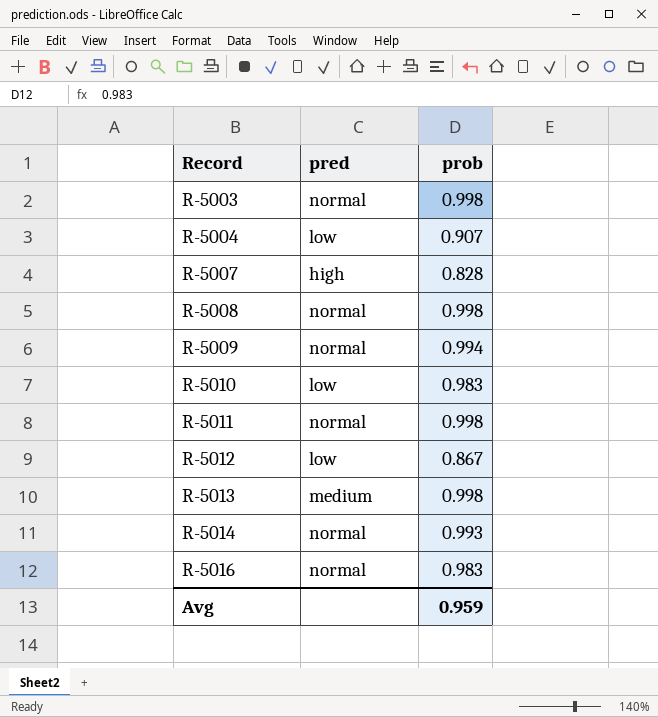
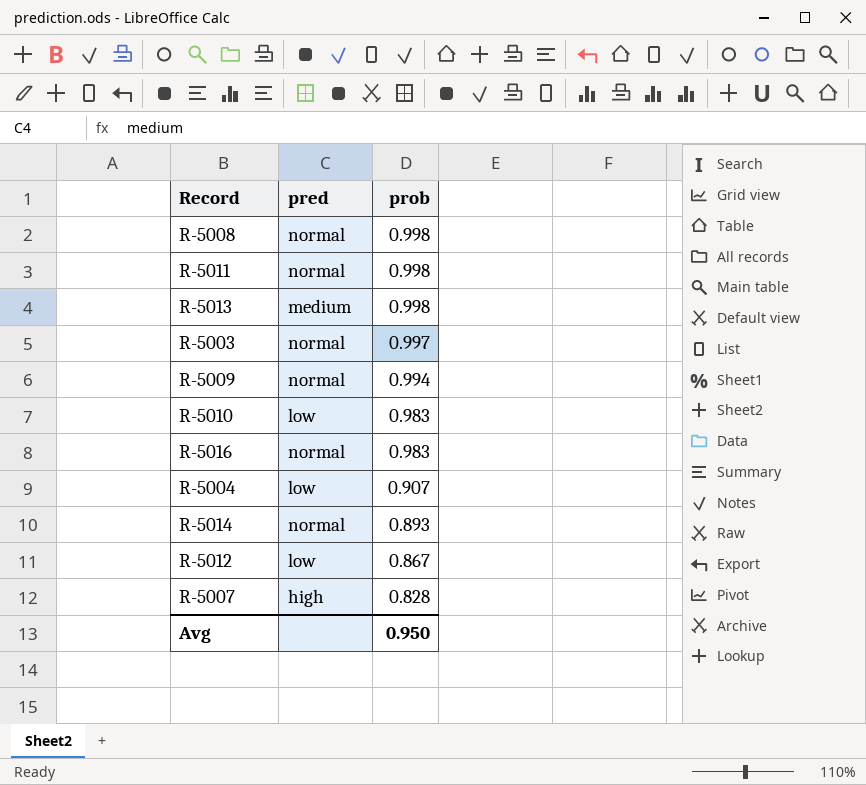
row order: Record ascending -> prob descending
R-5003 | prob: 0.998 -> 0.997
R-5014 | prob: 0.993 -> 0.893
Avg | prob: 0.959 -> 0.950

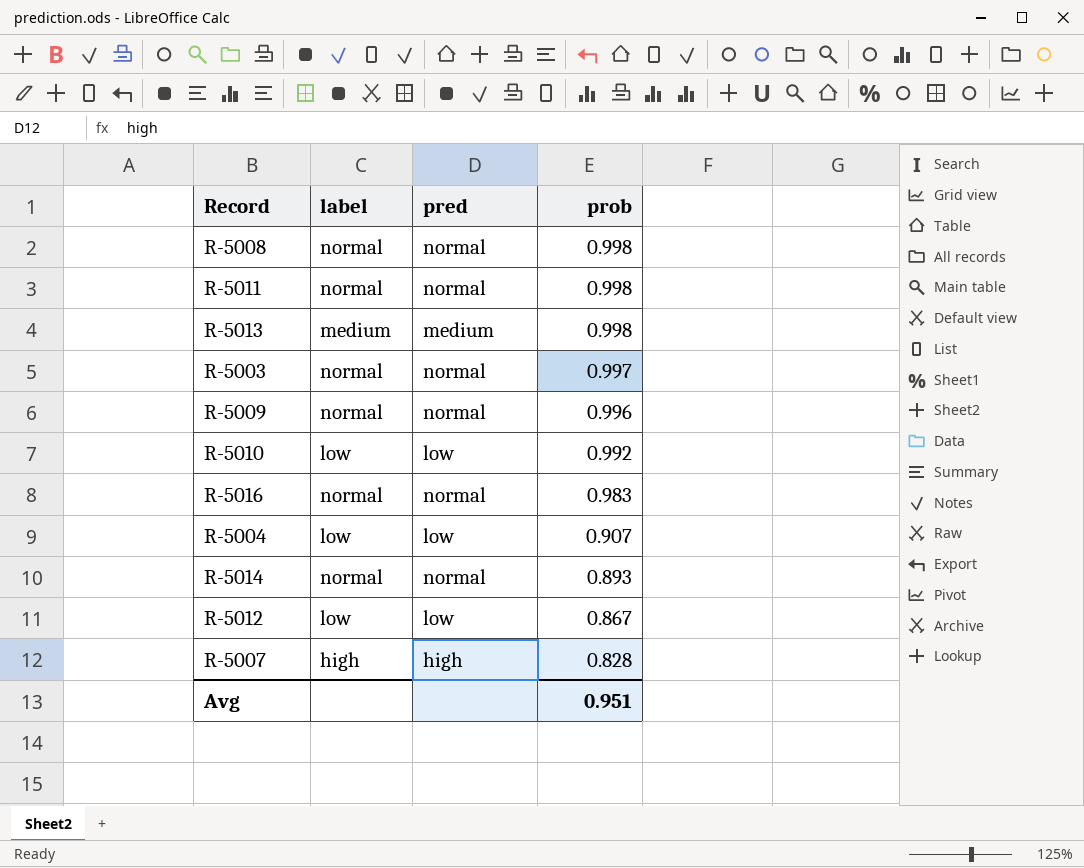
column label | position: none -> 2
R-5009 | prob: 0.994 -> 0.996
R-5010 | prob: 0.983 -> 0.992
Avg | prob: 0.950 -> 0.951

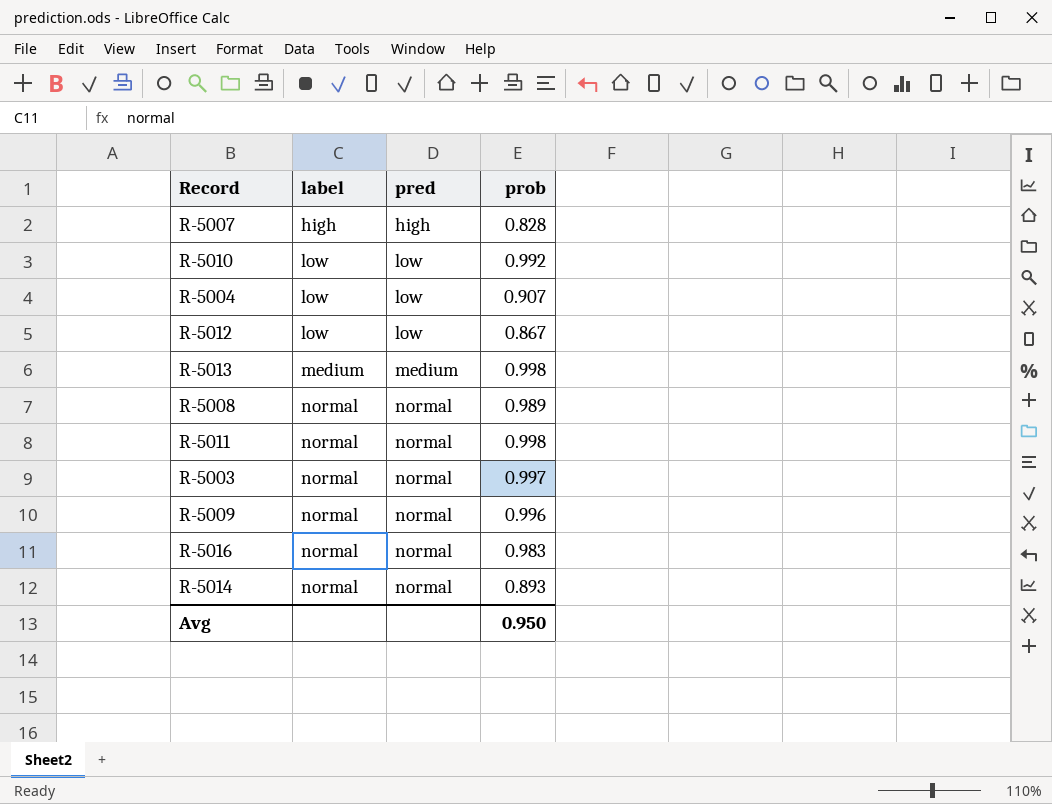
row order: prob descending -> label ascending
R-5008 | prob: 0.998 -> 0.989
Avg | prob: 0.951 -> 0.950

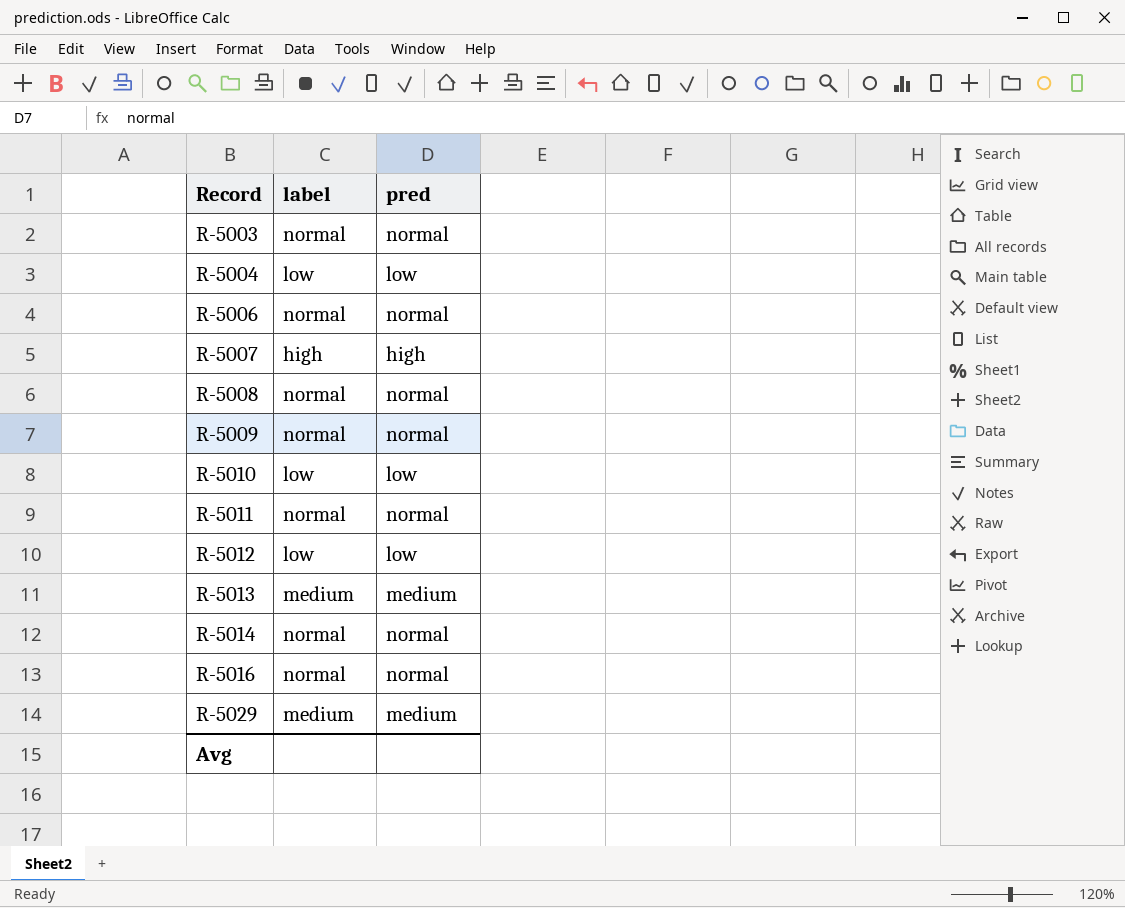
row order: label ascending -> Record ascending
column prob | position: 4 -> none
row R-5006: none -> normal | normal
row R-5029: none -> medium | medium

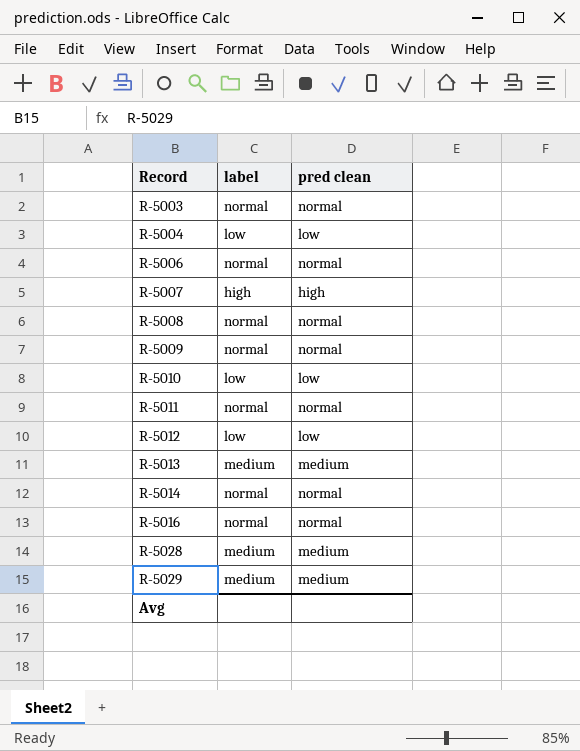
column name: pred -> pred clean
row R-5028: none -> medium | medium

